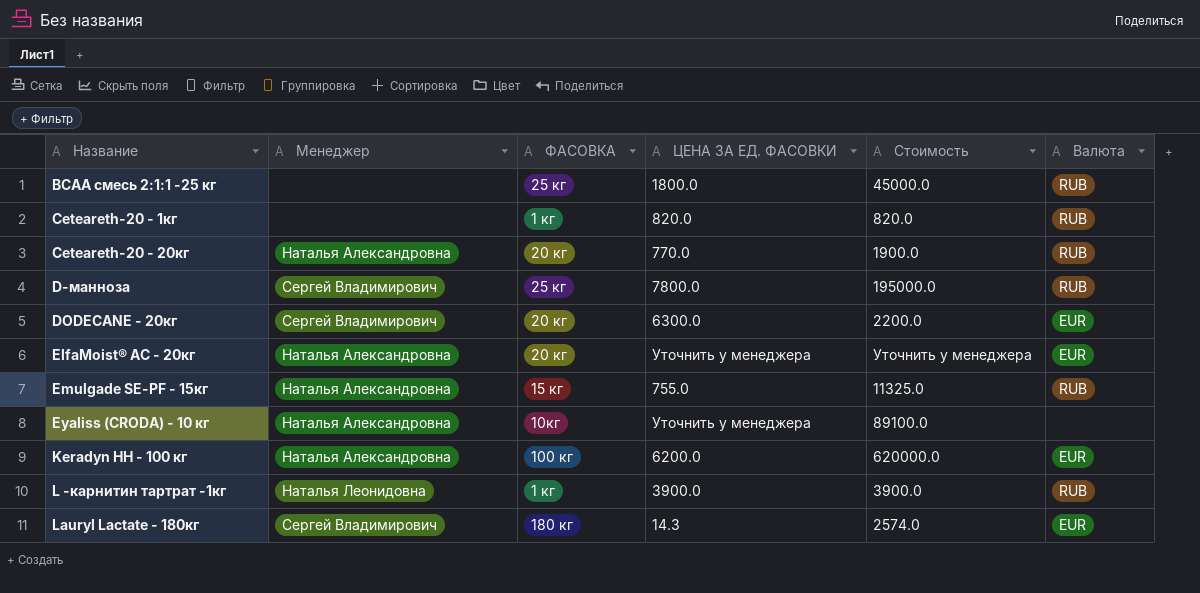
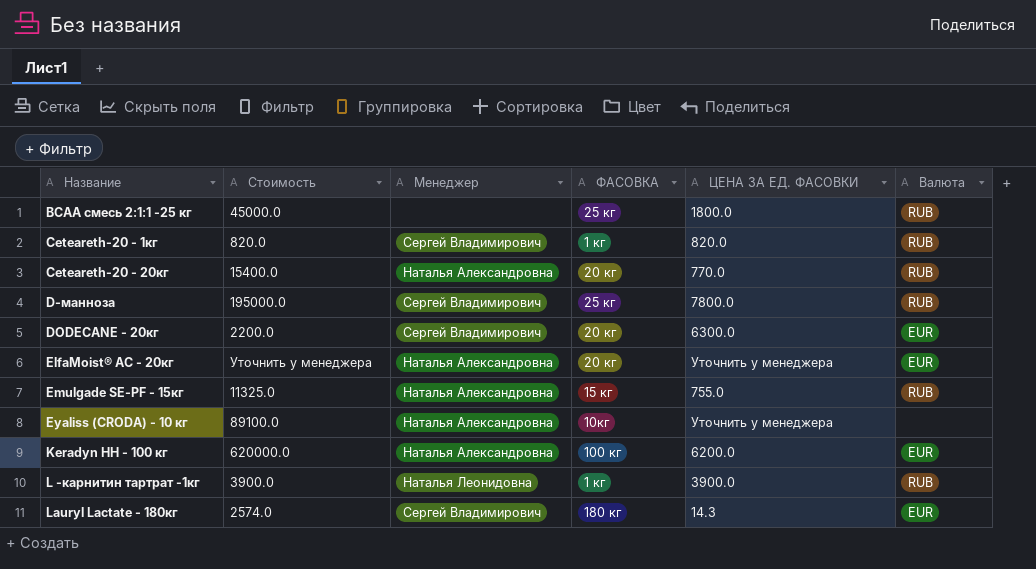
column Стоимость | position: 5 -> 2
Ceteareth-20 - 1кг | Менеджер: none -> Сергей Владимирович
Ceteareth-20 - 20кг | Стоимость: 1900.0 -> 15400.0

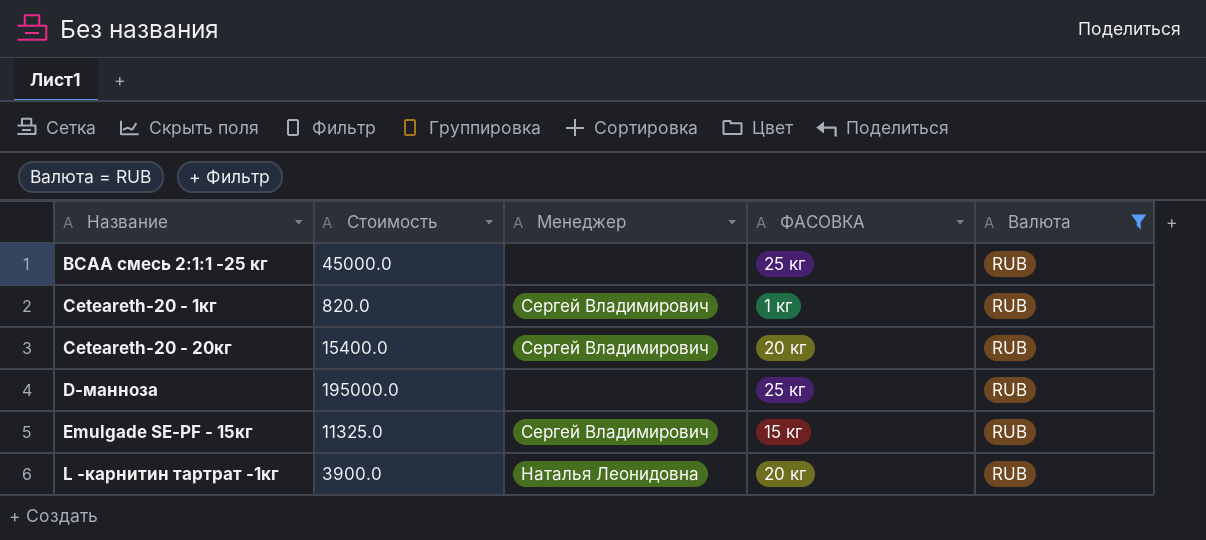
filter: none -> Валюта = RUB
column ЦЕНА ЗА ЕД. ФАСОВКИ | position: 5 -> none
Ceteareth-20 - 20кг | Менеджер: Наталья Александровна -> Сергей Владимирович
D-манноза | Менеджер: Сергей Владимирович -> none
Emulgade SE-PF - 15кг | Менеджер: Наталья Александровна -> Сергей Владимирович
L -карнитин тартрат -1кг | ФАСОВКА: 1 кг -> 20 кг

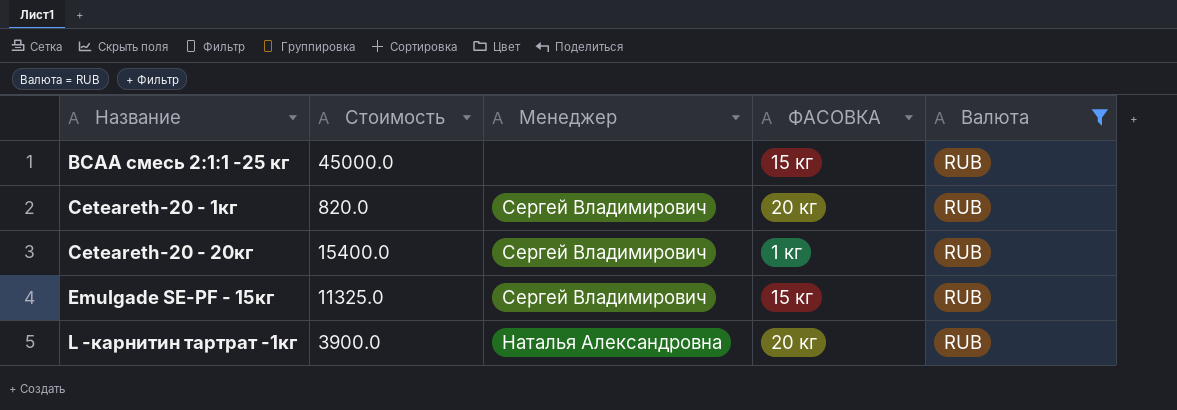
row D-манноза: 195000.0 | none | 25 кг | RUB -> none
BCAA смесь 2:1:1 -25 кг | ФАСОВКА: 25 кг -> 15 кг
Ceteareth-20 - 1кг | ФАСОВКА: 1 кг -> 20 кг
Ceteareth-20 - 20кг | ФАСОВКА: 20 кг -> 1 кг
L -карнитин тартрат -1кг | Менеджер: Наталья Леонидовна -> Наталья Александровна

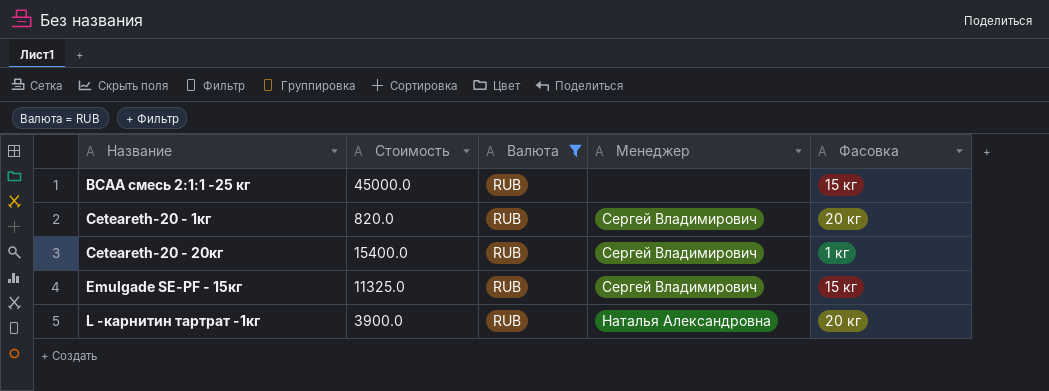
column Валюта | position: 5 -> 3
column name: ФАСОВКА -> Фасовка

